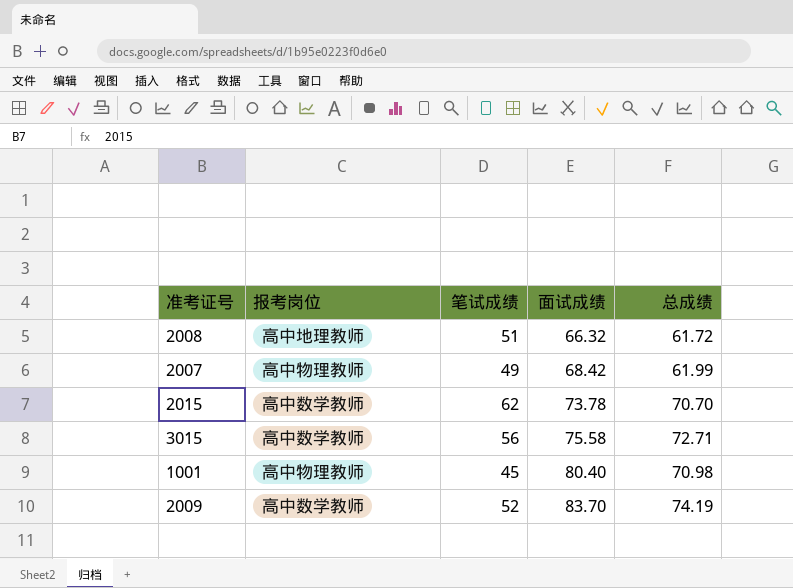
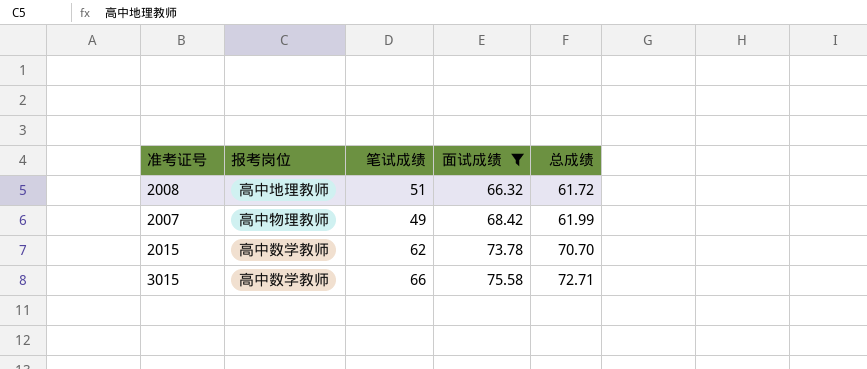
filter: none -> 面试成绩 <= 75.58
3015 | 笔试成绩: 56 -> 66

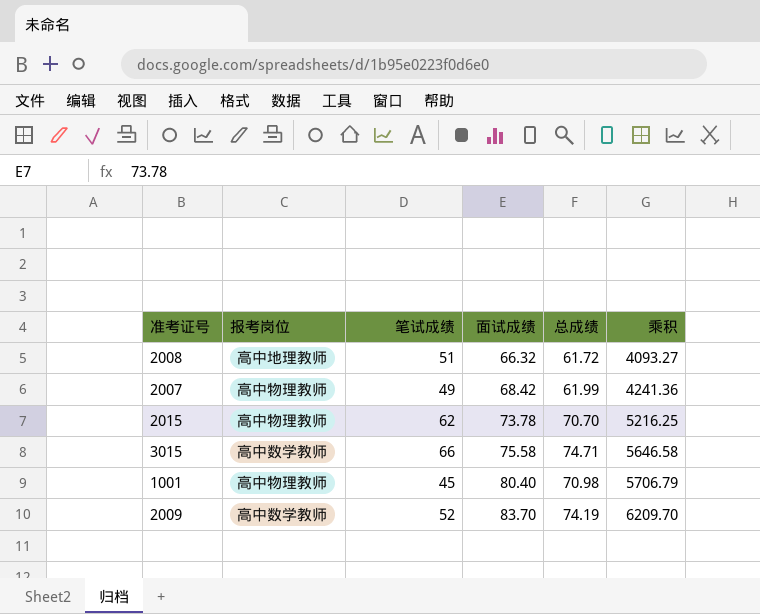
filter: 面试成绩 <= 75.58 -> none
column 乘积 | formula: none -> [面试成绩] * [总成绩]
2015 | 报考岗位: 高中数学教师 -> 高中物理教师
3015 | 总成绩: 72.71 -> 74.71

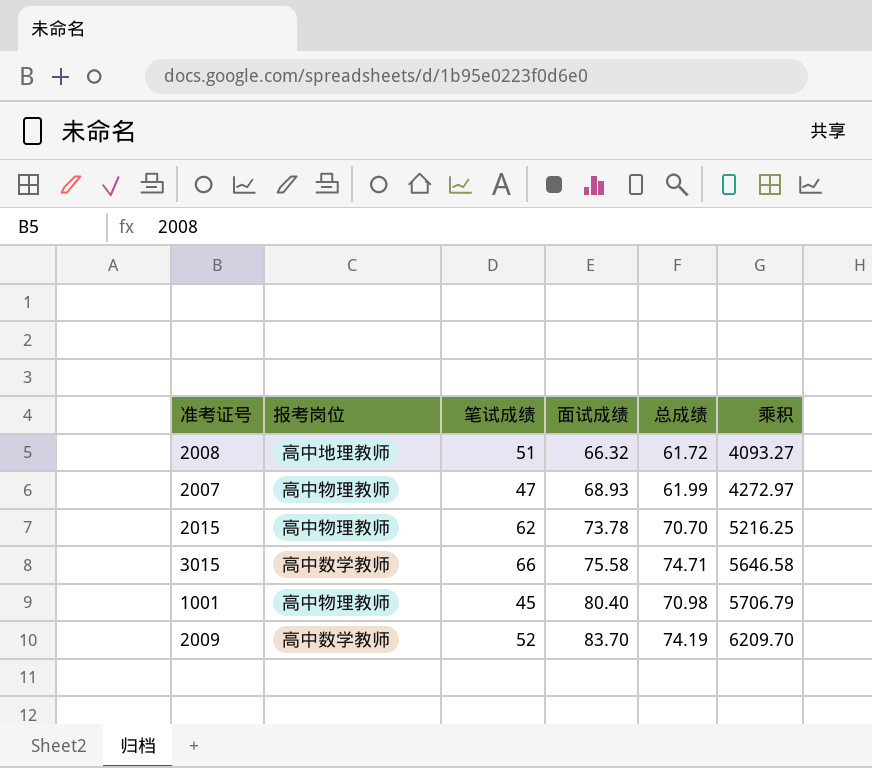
2007 | 笔试成绩: 49 -> 47
2007 | 面试成绩: 68.42 -> 68.93
2007 | 乘积: 4241.36 -> 4272.97

